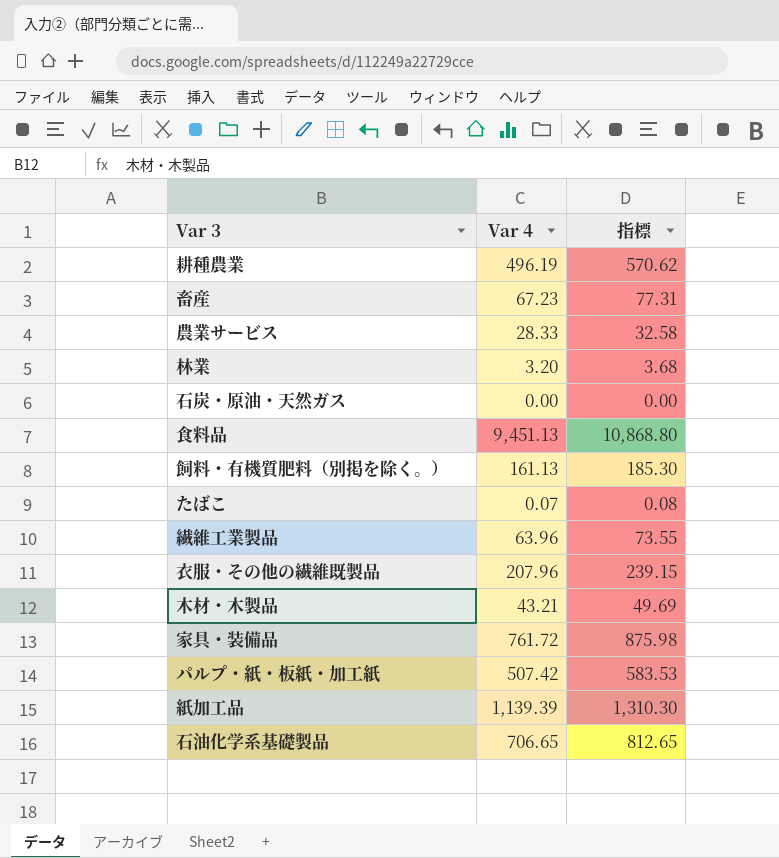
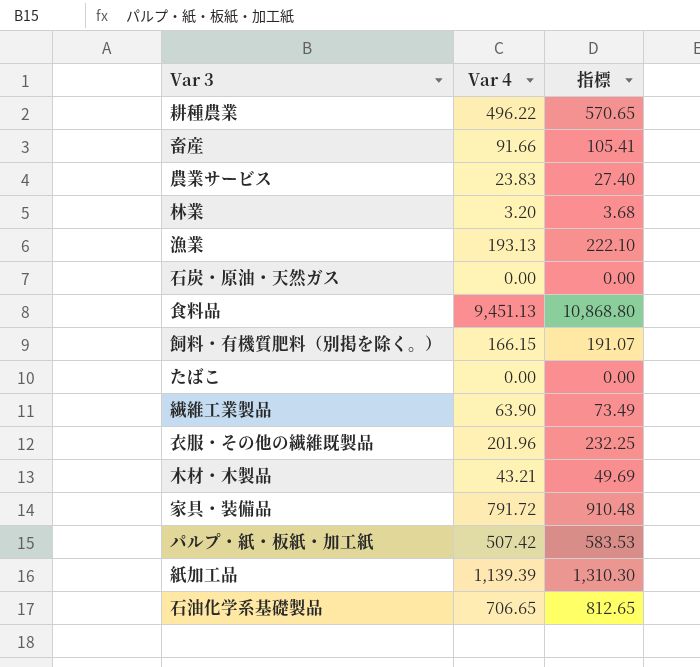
耕種農業 | Var 4: 496.19 -> 496.22
耕種農業 | 指標: 570.62 -> 570.65
畜産 | Var 4: 67.23 -> 91.66
畜産 | 指標: 77.31 -> 105.41
農業サービス | Var 4: 28.33 -> 23.83
農業サービス | 指標: 32.58 -> 27.40
row 漁業: none -> 193.13 | 222.10
飼料・有機質肥料（別掲を除く。） | Var 4: 161.13 -> 166.15
飼料・有機質肥料（別掲を除く。） | 指標: 185.30 -> 191.07
たばこ | Var 4: 0.07 -> 0.00
たばこ | 指標: 0.08 -> 0.00
繊維工業製品 | Var 4: 63.96 -> 63.90
繊維工業製品 | 指標: 73.55 -> 73.49
衣服・その他の繊維既製品 | Var 4: 207.96 -> 201.96
衣服・その他の繊維既製品 | 指標: 239.15 -> 232.25
家具・装備品 | Var 4: 761.72 -> 791.72
家具・装備品 | 指標: 875.98 -> 910.48

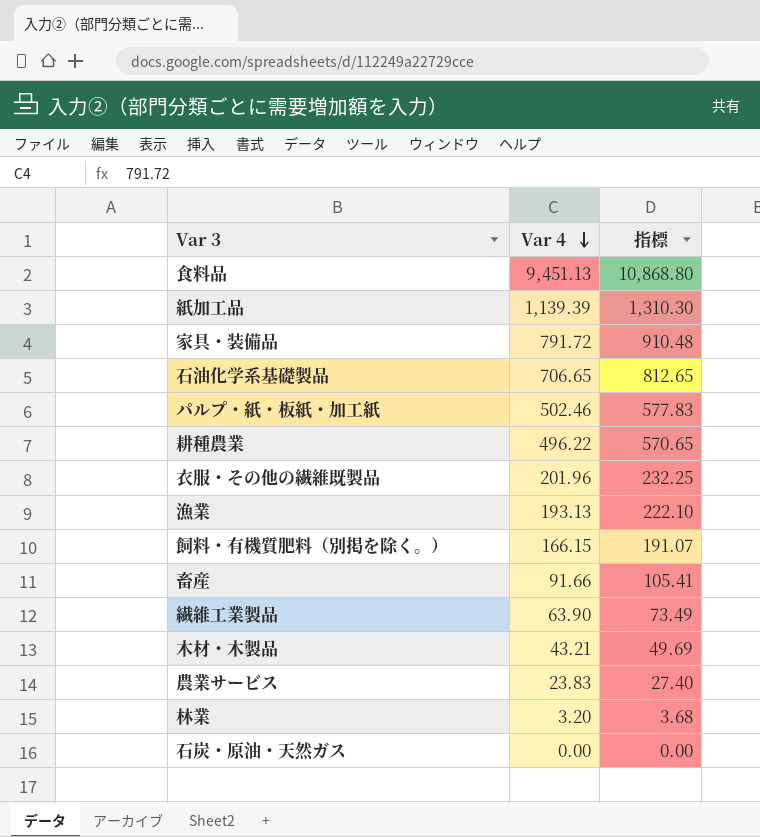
row order: none -> Var 4 descending
row たばこ: 0.00 | 0.00 -> none
パルプ・紙・板紙・加工紙 | Var 4: 507.42 -> 502.46
パルプ・紙・板紙・加工紙 | 指標: 583.53 -> 577.83

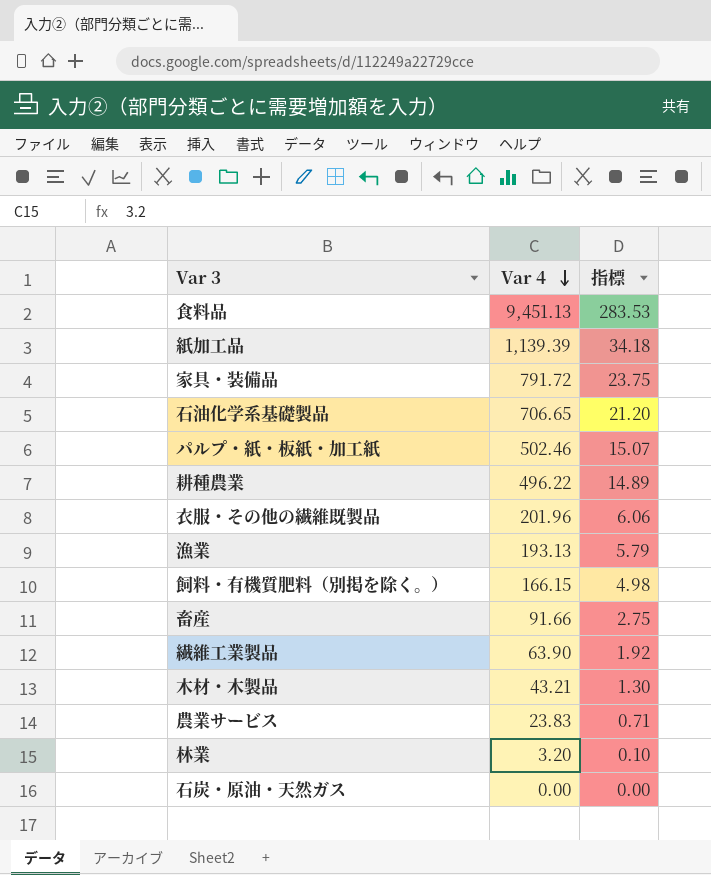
column 指標 | formula: [Var 4] * 1.15 -> [Var 4] * 0.03

